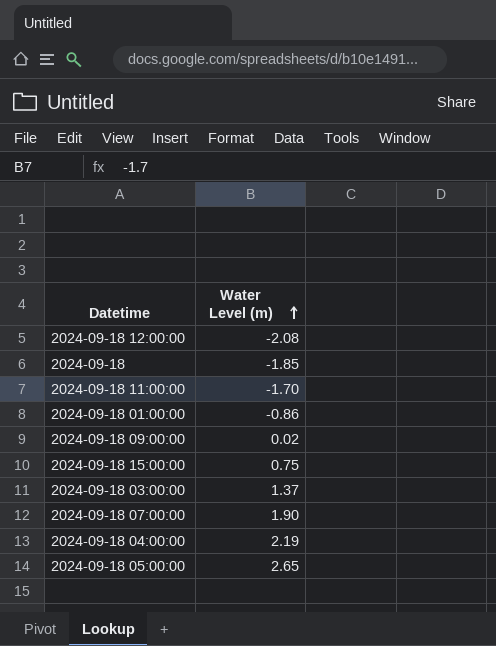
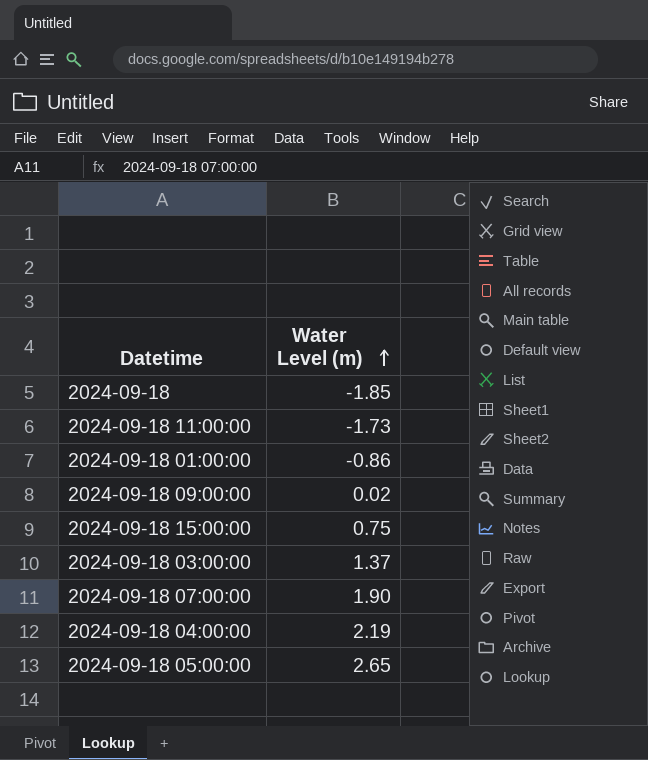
row 2024-09-18 12:00:00: -2.08 -> none
2024-09-18 11:00:00 | Water Level (m): -1.70 -> -1.73

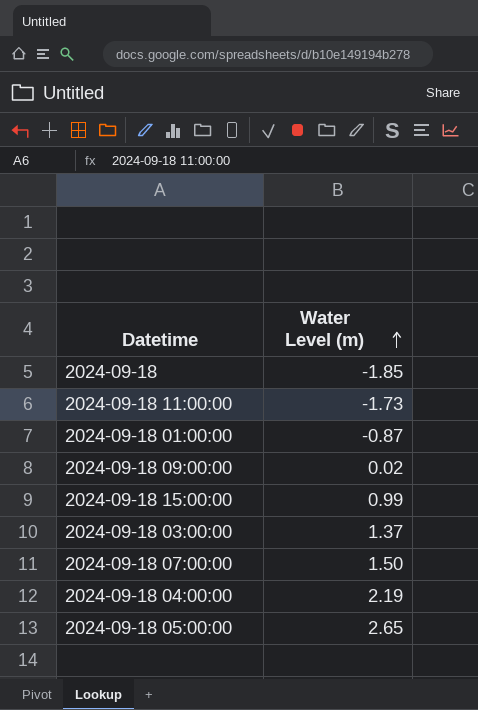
2024-09-18 01:00:00 | Water Level (m): -0.86 -> -0.87
2024-09-18 15:00:00 | Water Level (m): 0.75 -> 0.99
2024-09-18 07:00:00 | Water Level (m): 1.90 -> 1.50

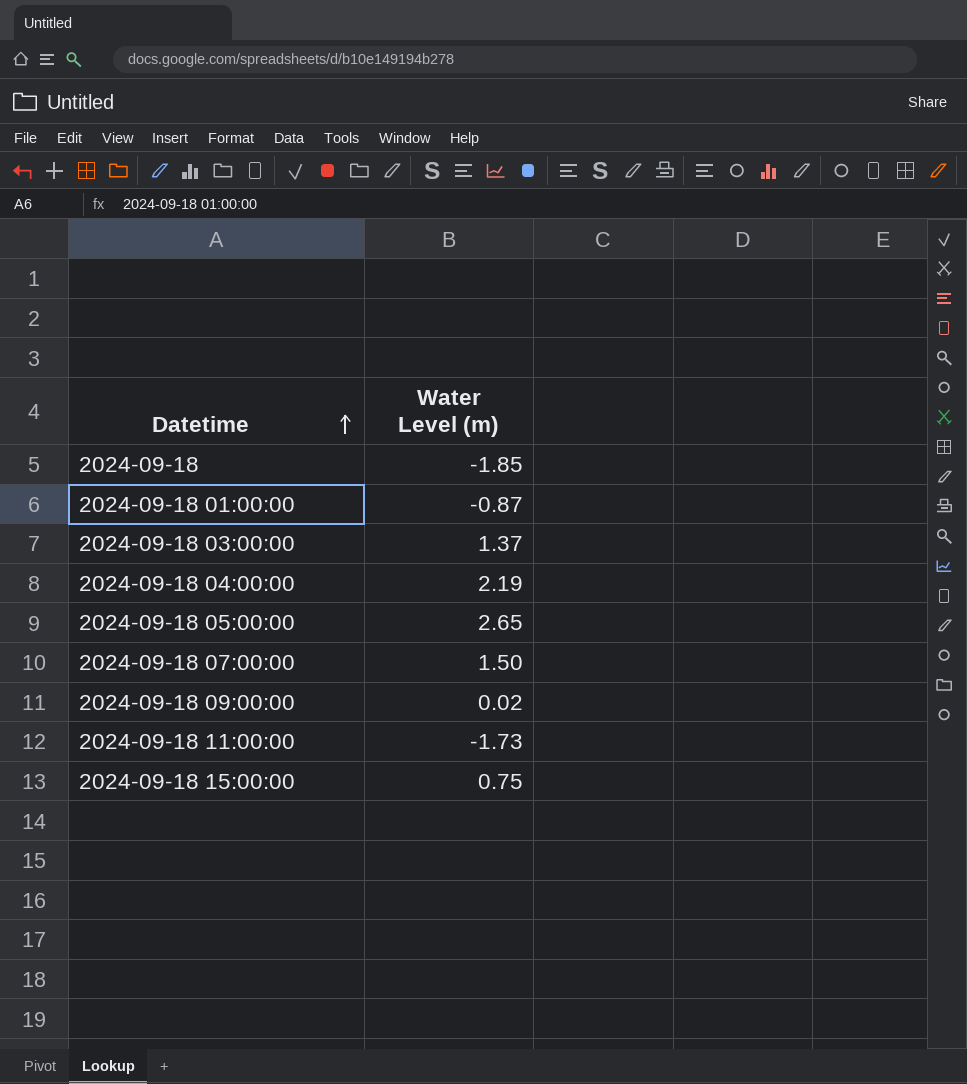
row order: Water Level (m) ascending -> Datetime ascending
2024-09-18 15:00:00 | Water Level (m): 0.99 -> 0.75

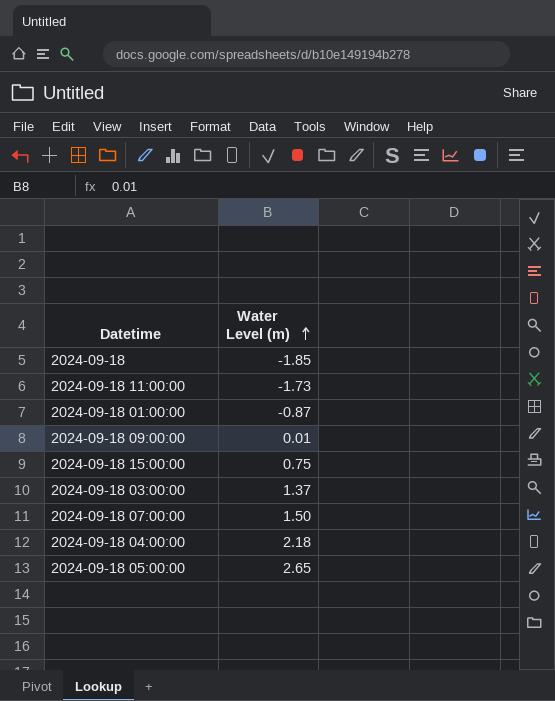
row order: Datetime ascending -> Water Level (m) ascending
2024-09-18 09:00:00 | Water Level (m): 0.02 -> 0.01
2024-09-18 04:00:00 | Water Level (m): 2.19 -> 2.18

